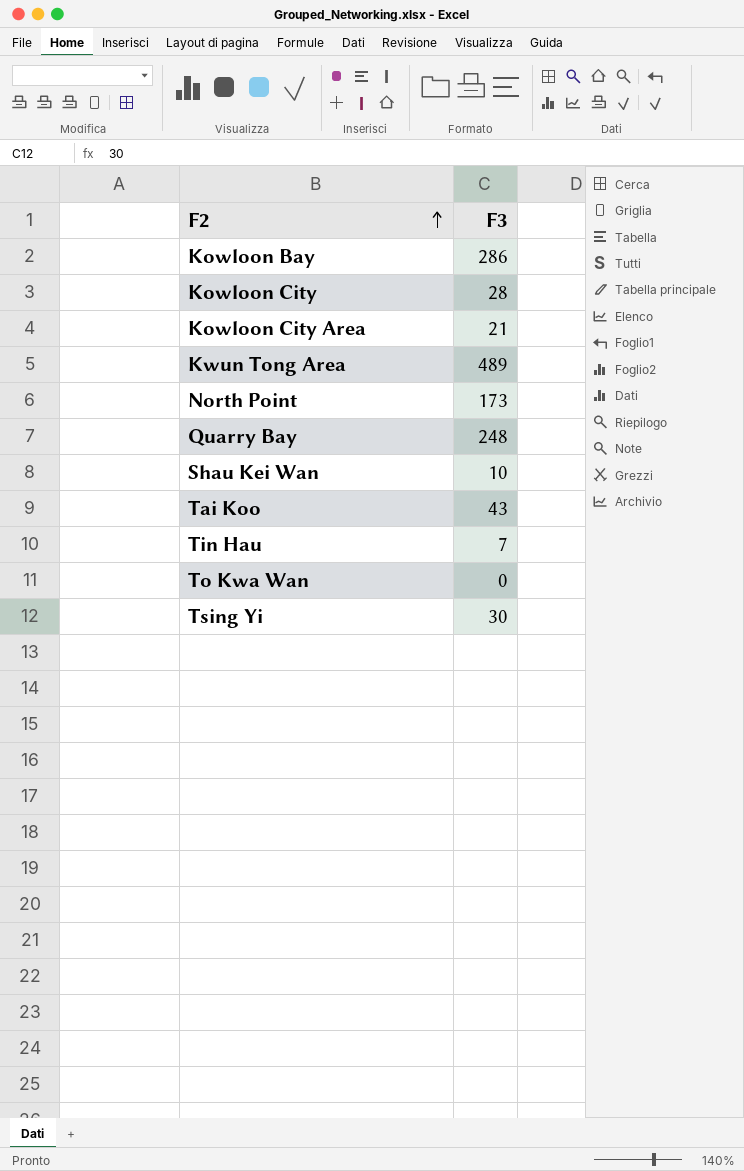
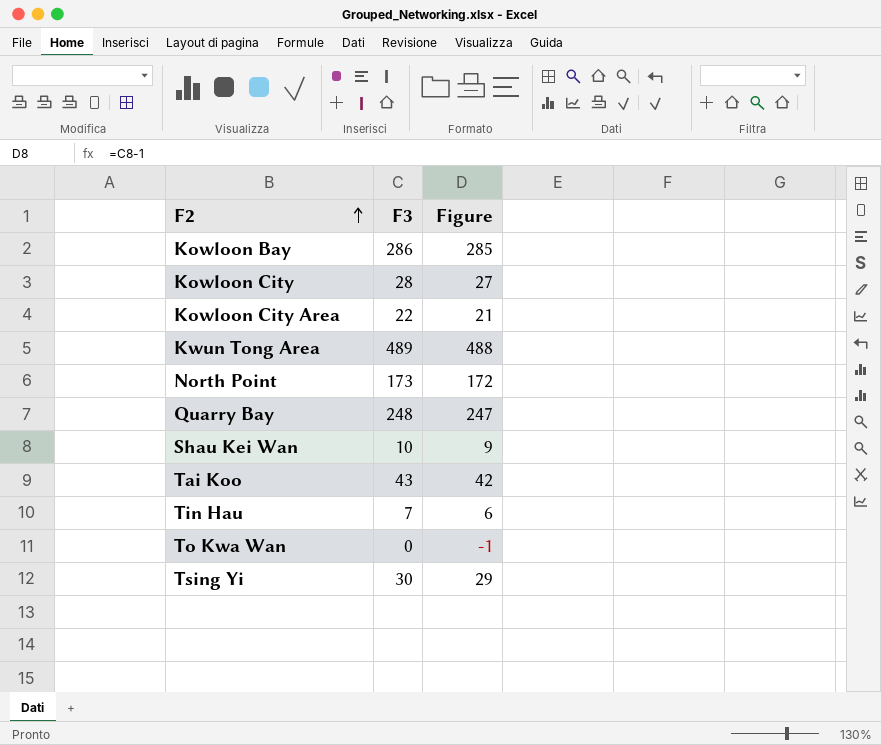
column Figure | formula: none -> [F3] - 1
Kowloon City Area | F3: 21 -> 22

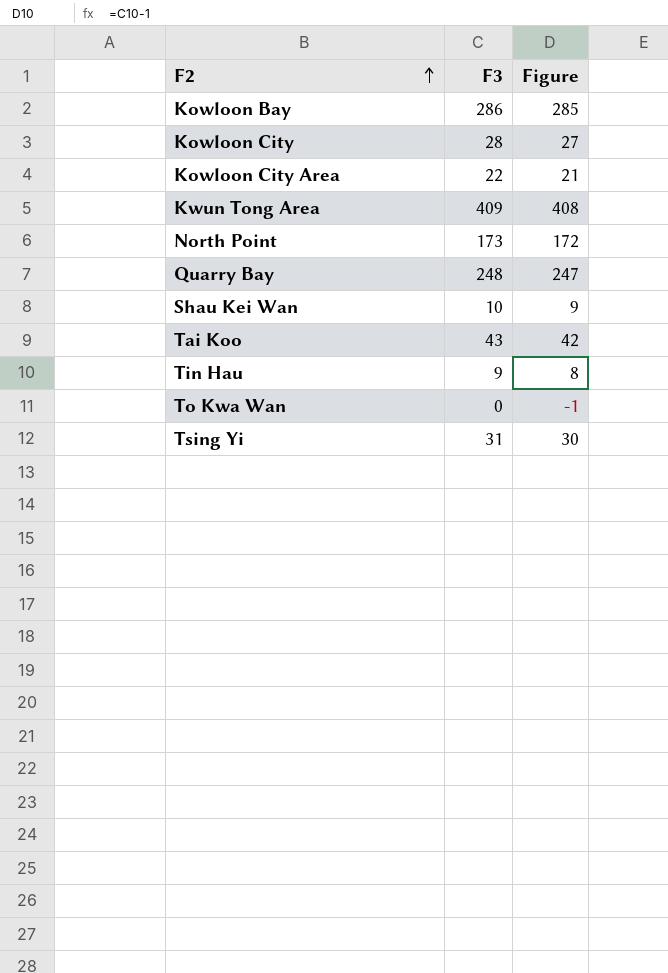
Kwun Tong Area | F3: 489 -> 409
Kwun Tong Area | Figure: 488 -> 408
Tin Hau | F3: 7 -> 9
Tin Hau | Figure: 6 -> 8
Tsing Yi | F3: 30 -> 31
Tsing Yi | Figure: 29 -> 30

